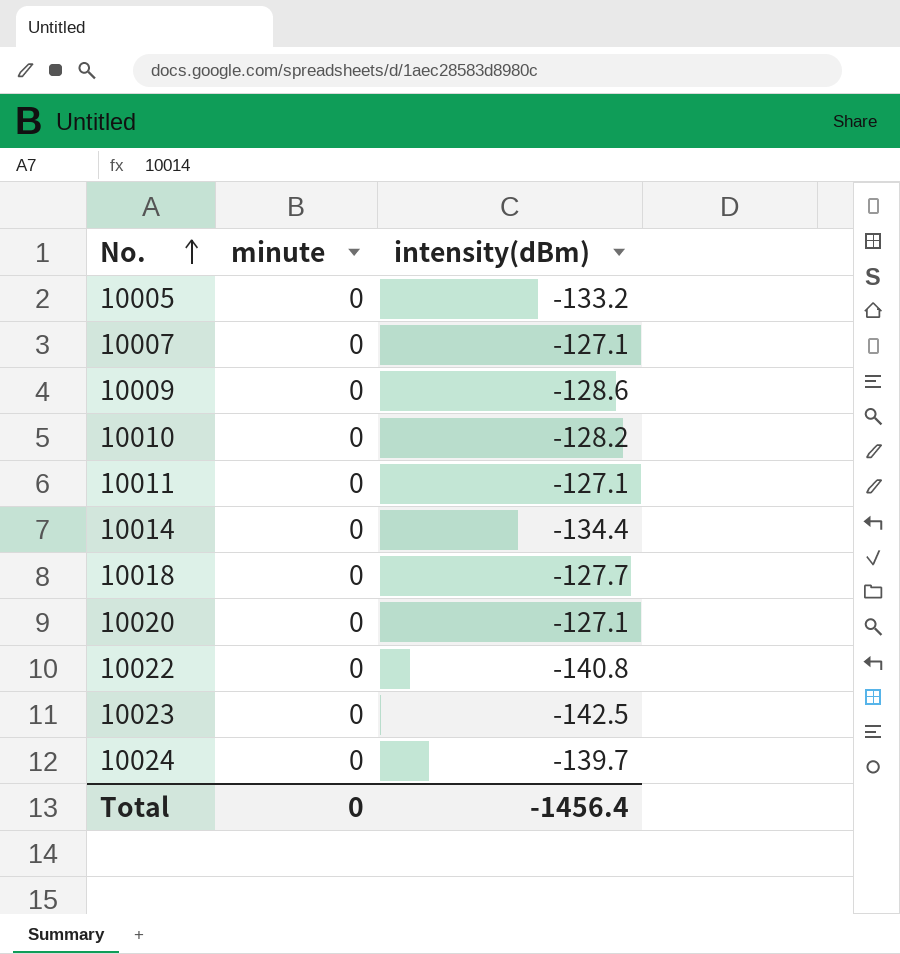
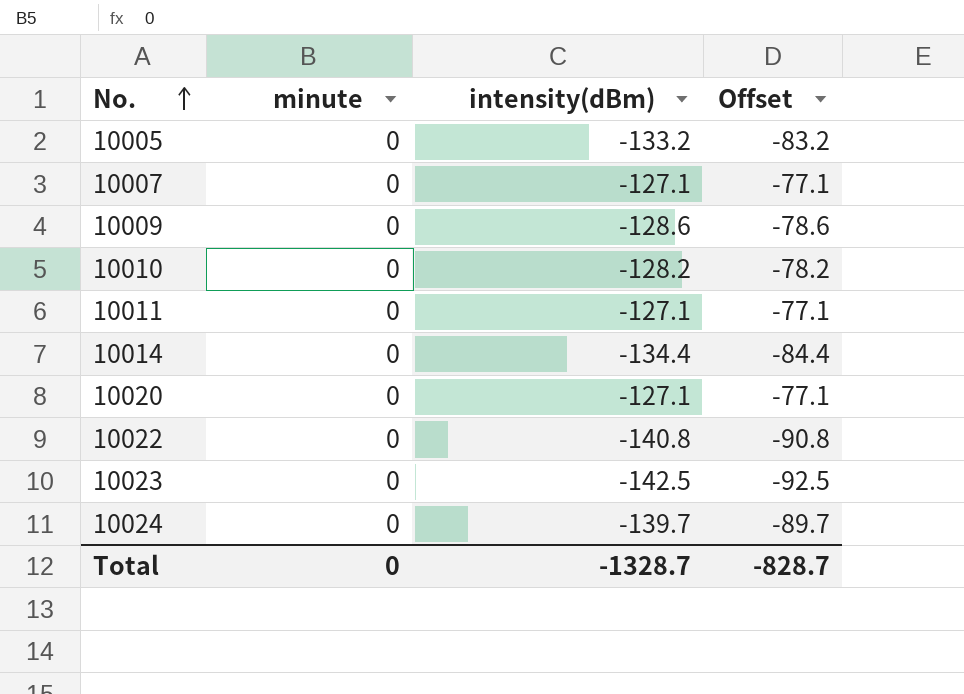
column Offset | formula: none -> [intensity(dBm)] + 50
row 10018: 0 | -127.7 -> none
Total | intensity(dBm): -1456.4 -> -1328.7

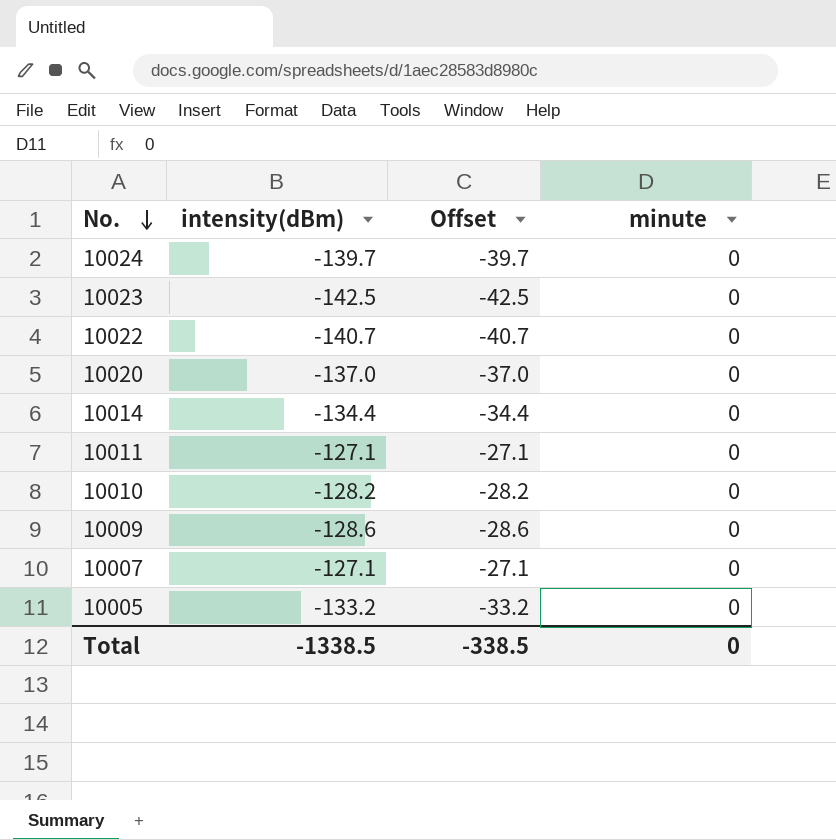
row order: No. ascending -> No. descending
column Offset | formula: [intensity(dBm)] + 50 -> [intensity(dBm)] + 100
column minute | position: 2 -> 4
10022 | intensity(dBm): -140.8 -> -140.7
10020 | intensity(dBm): -127.1 -> -137.0
Total | intensity(dBm): -1328.7 -> -1338.5
Total | Offset: -828.7 -> -338.5

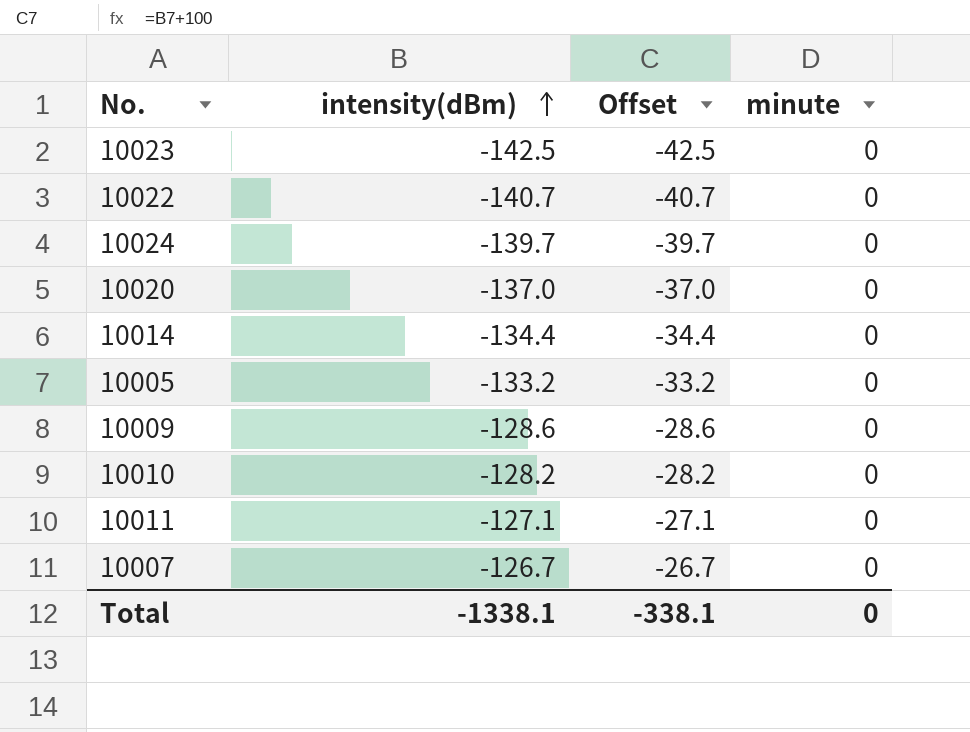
row order: No. descending -> intensity(dBm) ascending
10007 | intensity(dBm): -127.1 -> -126.7
10007 | Offset: -27.1 -> -26.7
Total | intensity(dBm): -1338.5 -> -1338.1
Total | Offset: -338.5 -> -338.1

